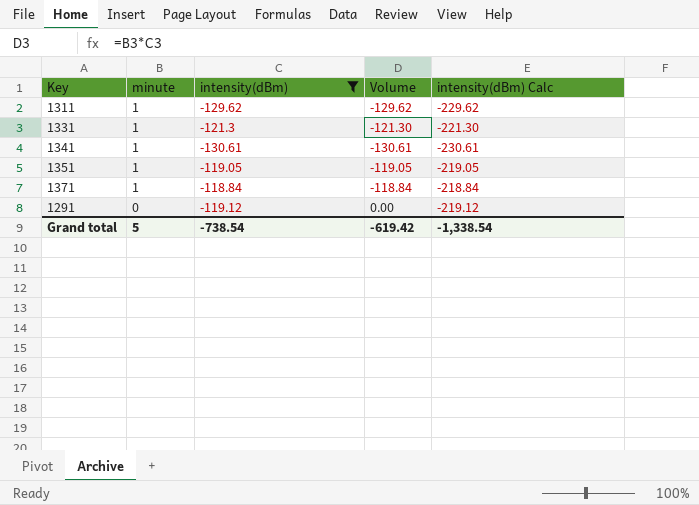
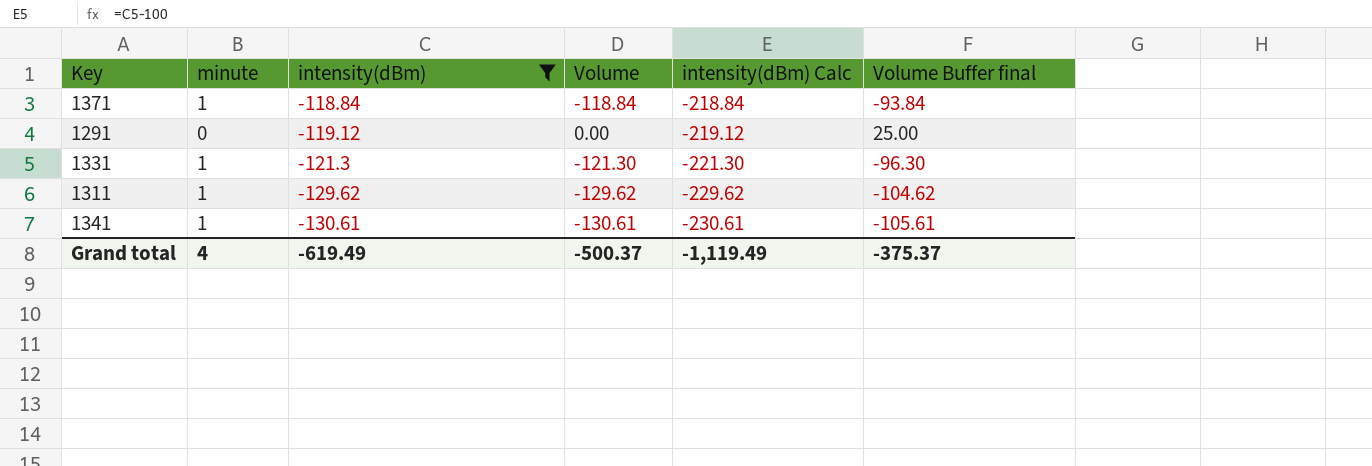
row order: minute descending -> intensity(dBm) descending
column Volume Buffer final | formula: none -> [Volume] + 25
row 1351: 1 | -119.05 | -119.05 | -219.05 -> none
Grand total | minute: 5 -> 4
Grand total | intensity(dBm): -738.54 -> -619.49
Grand total | Volume: -619.42 -> -500.37
Grand total | intensity(dBm) Calc: -1,338.54 -> -1,119.49

